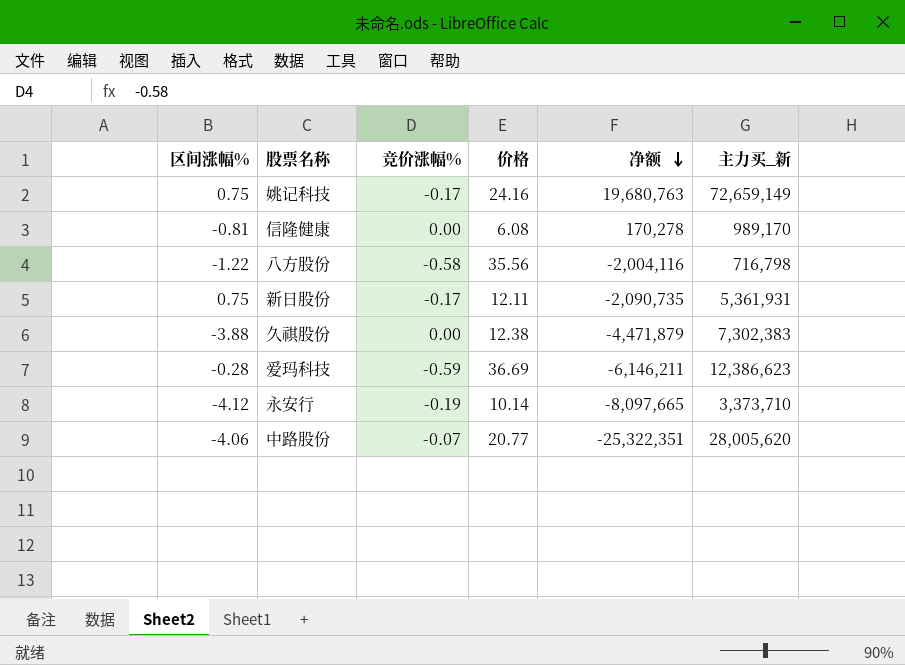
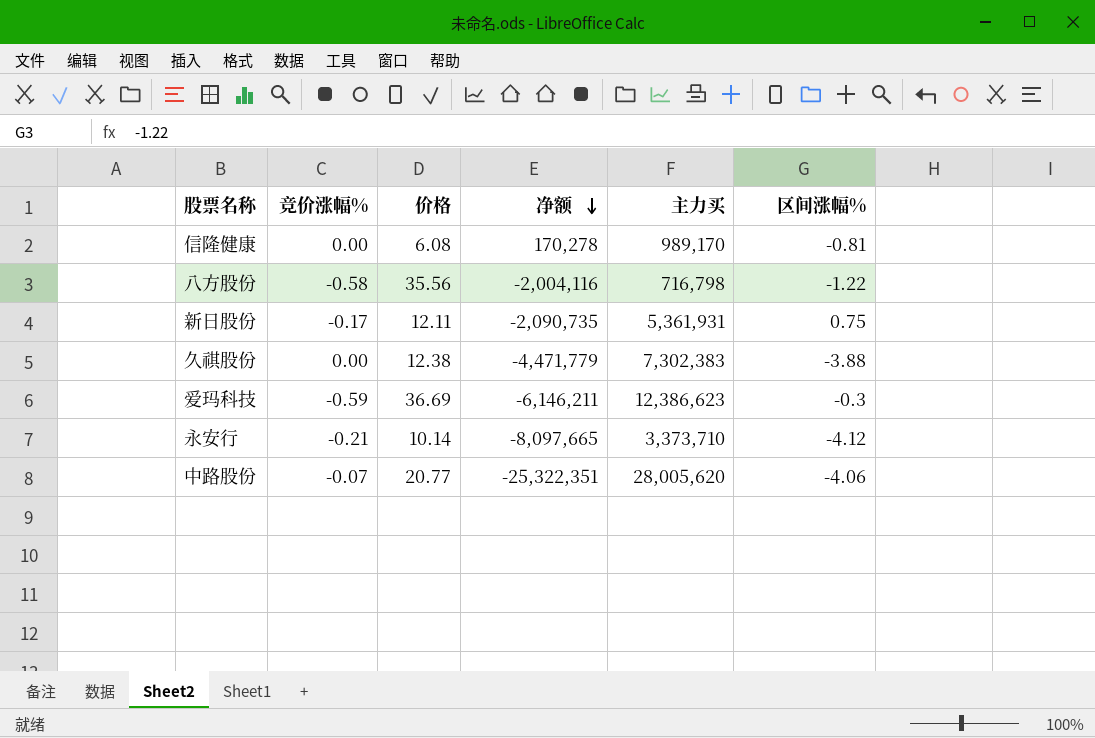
column name: 主力买_新 -> 主力买
column 区间涨幅% | position: 1 -> 6
row 姚记科技: 0.75 | -0.17 | 24.16 | 19,680,763 | 72,659,149 -> none
久祺股份 | 净额: -4,471,879 -> -4,471,779
爱玛科技 | 区间涨幅%: -0.28 -> -0.3
永安行 | 竞价涨幅%: -0.19 -> -0.21

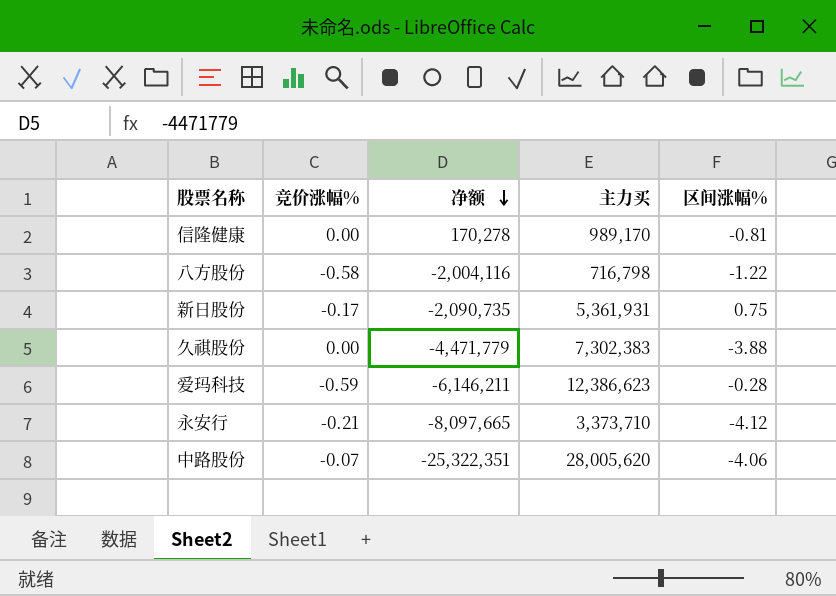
column 价格 | position: 3 -> none
爱玛科技 | 区间涨幅%: -0.3 -> -0.28

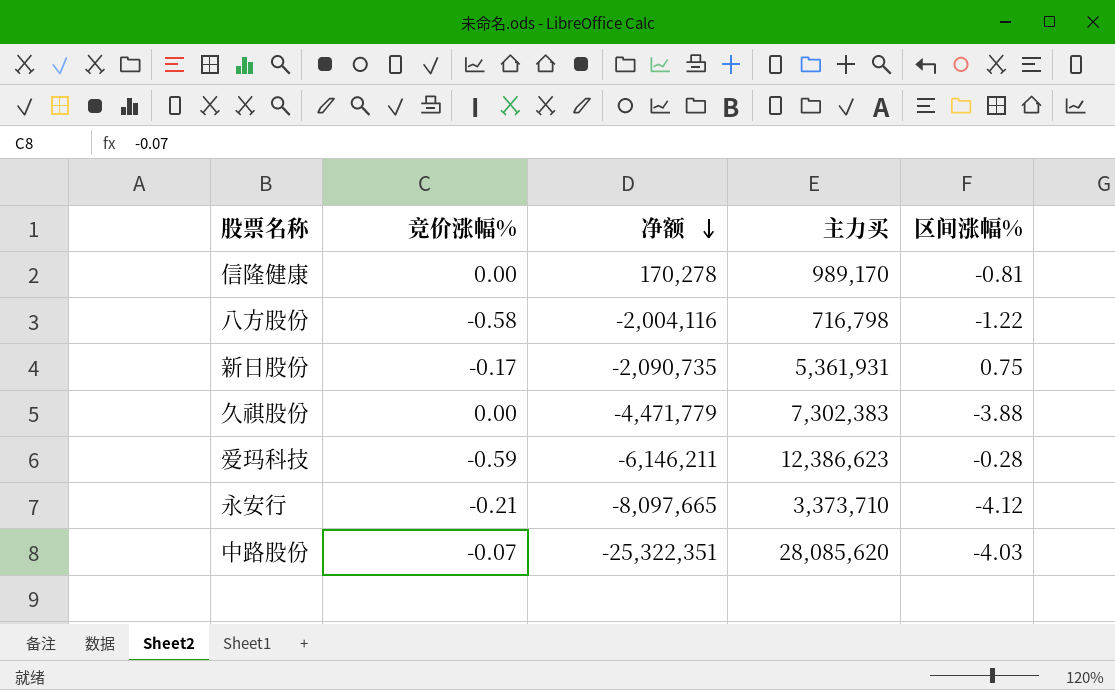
中路股份 | 主力买: 28,005,620 -> 28,085,620
中路股份 | 区间涨幅%: -4.06 -> -4.03

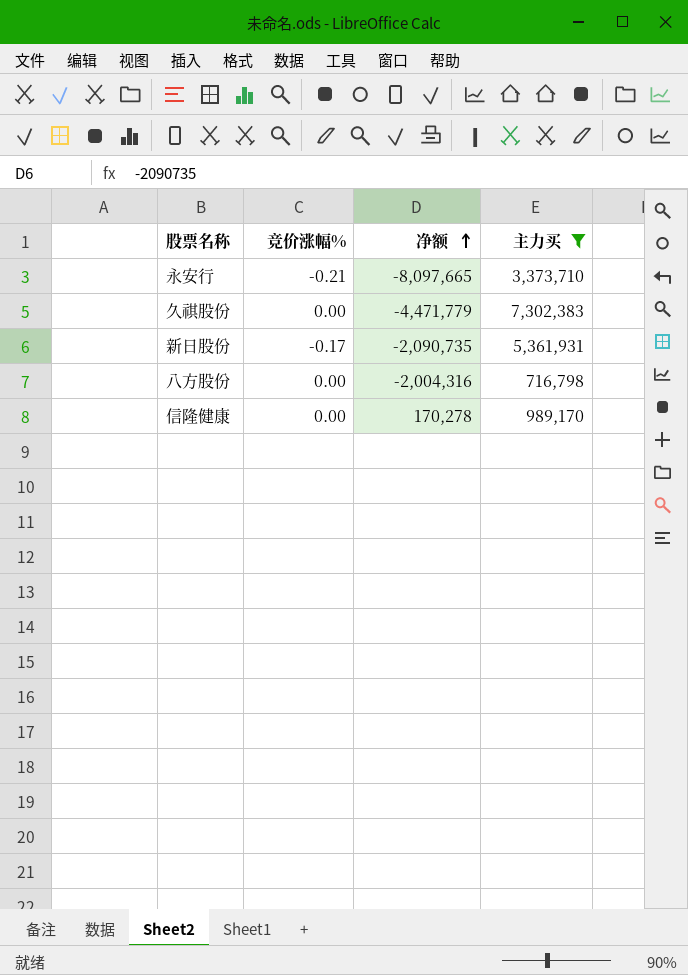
filter: none -> 主力买 <= 7,302,383
row order: 净额 descending -> 净额 ascending
column 区间涨幅% | position: 5 -> none
八方股份 | 竞价涨幅%: -0.58 -> 0.00
八方股份 | 净额: -2,004,116 -> -2,004,316

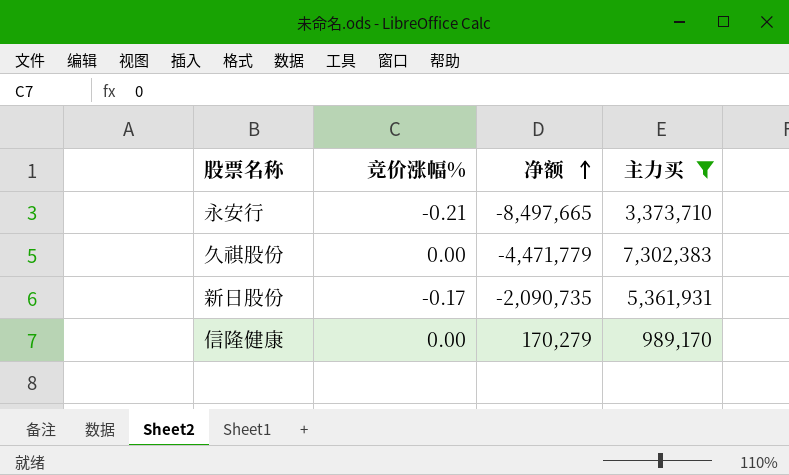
row 八方股份: 0.00 | -2,004,316 | 716,798 -> none
永安行 | 净额: -8,097,665 -> -8,497,665
信隆健康 | 净额: 170,278 -> 170,279

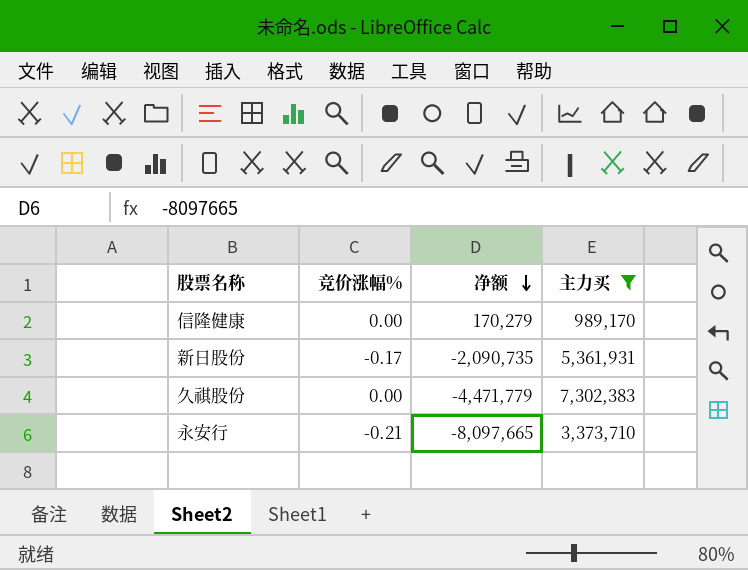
row order: 净额 ascending -> 净额 descending
永安行 | 净额: -8,497,665 -> -8,097,665

